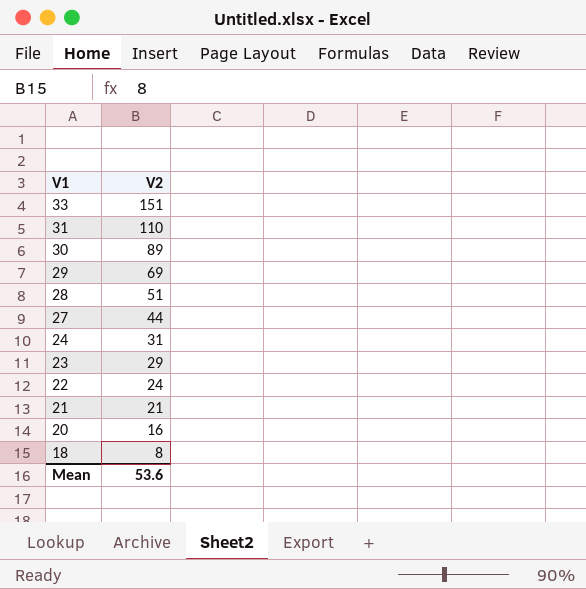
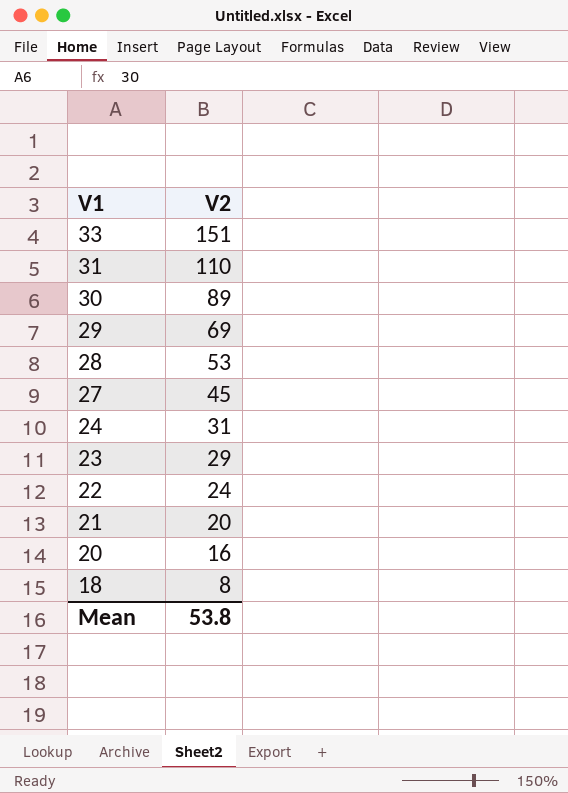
28 | V2: 51 -> 53
27 | V2: 44 -> 45
21 | V2: 21 -> 20
Mean | V2: 53.6 -> 53.8

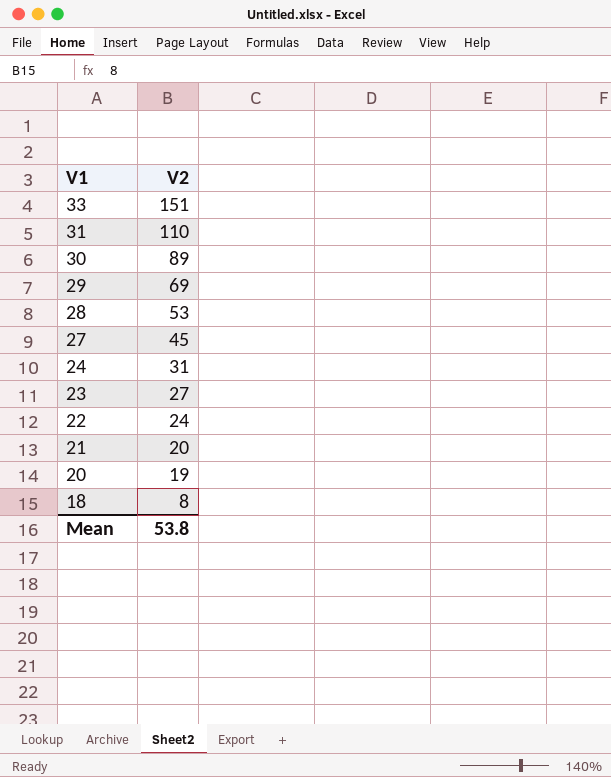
23 | V2: 29 -> 27
20 | V2: 16 -> 19

